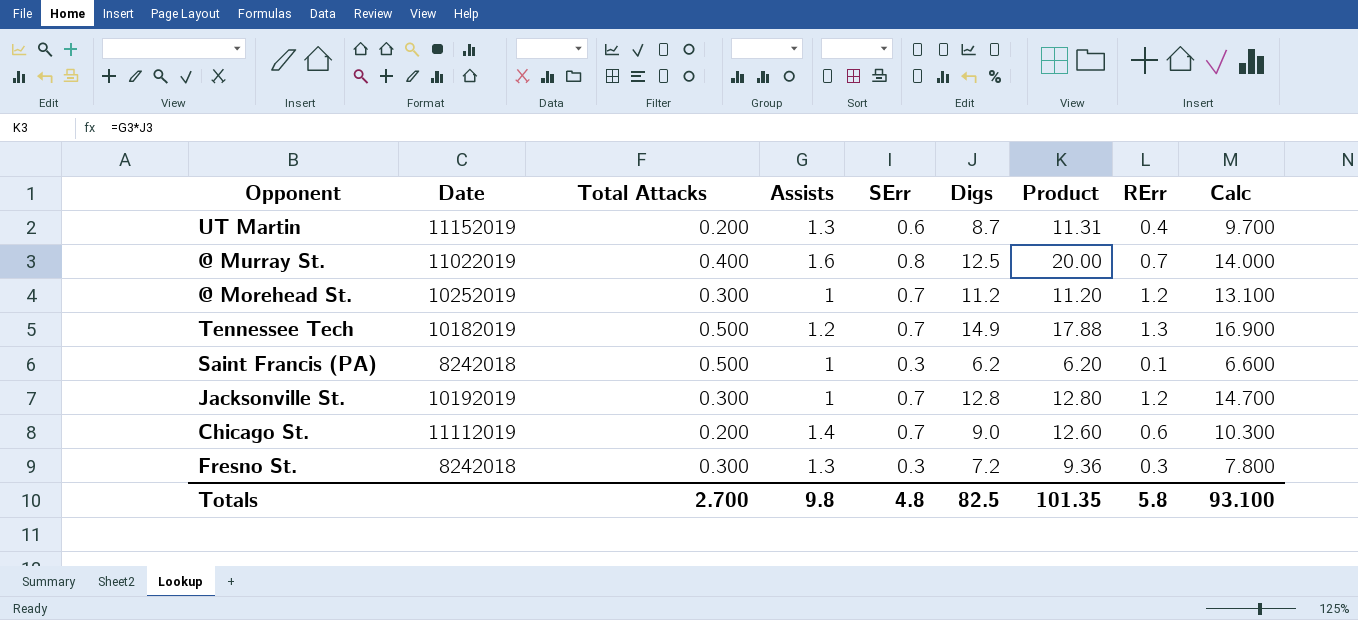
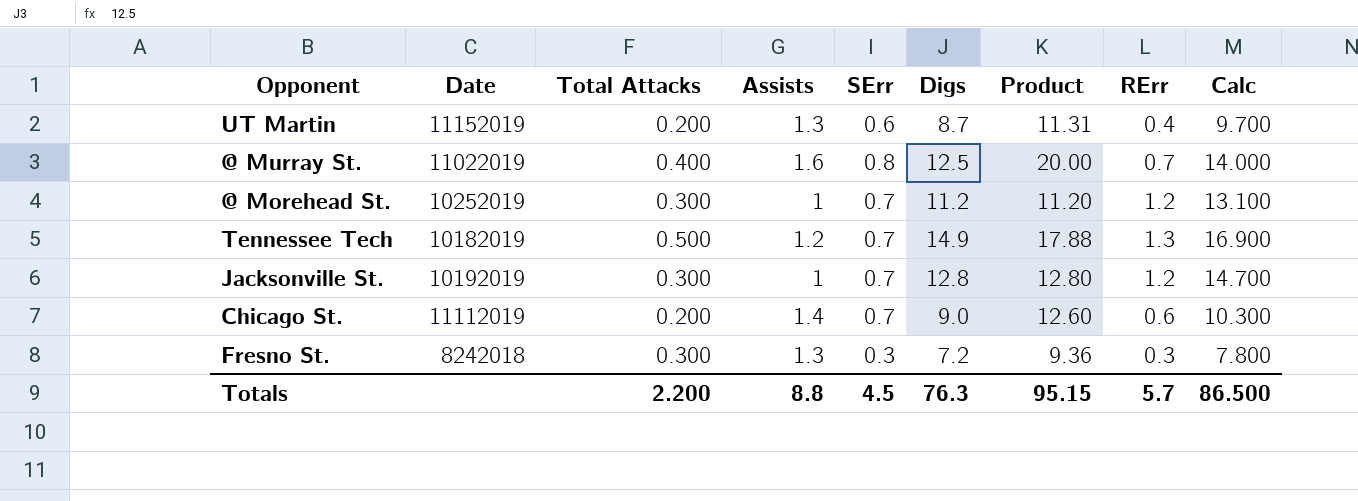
row Saint Francis (PA): 8242018 | 0.500 | 1 | 0.3 | 6.2 | 6.20 | 0.1 | 6.600 -> none
Totals | Total Attacks: 2.700 -> 2.200
Totals | Assists: 9.8 -> 8.8
Totals | SErr: 4.8 -> 4.5
Totals | Digs: 82.5 -> 76.3
Totals | Product: 101.35 -> 95.15
Totals | RErr: 5.8 -> 5.7
Totals | Calc: 93.100 -> 86.500

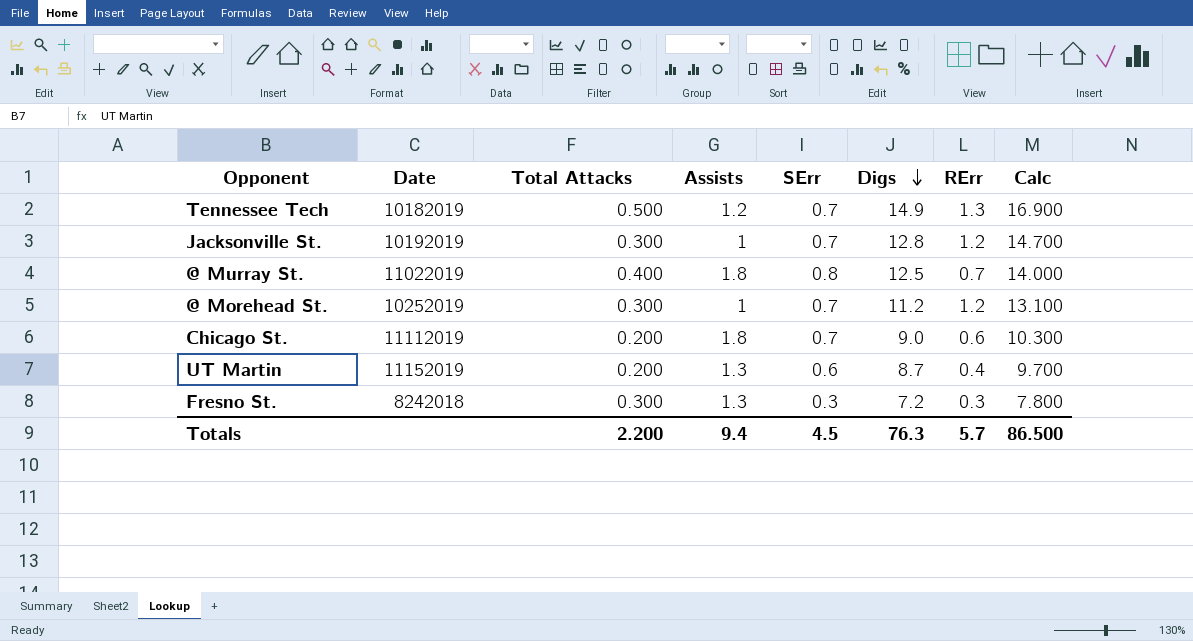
row order: none -> Digs descending
column Product | formula: [Assists] * [Digs] -> none
@ Murray St. | Assists: 1.6 -> 1.8
Chicago St. | Assists: 1.4 -> 1.8
Totals | Assists: 8.8 -> 9.4

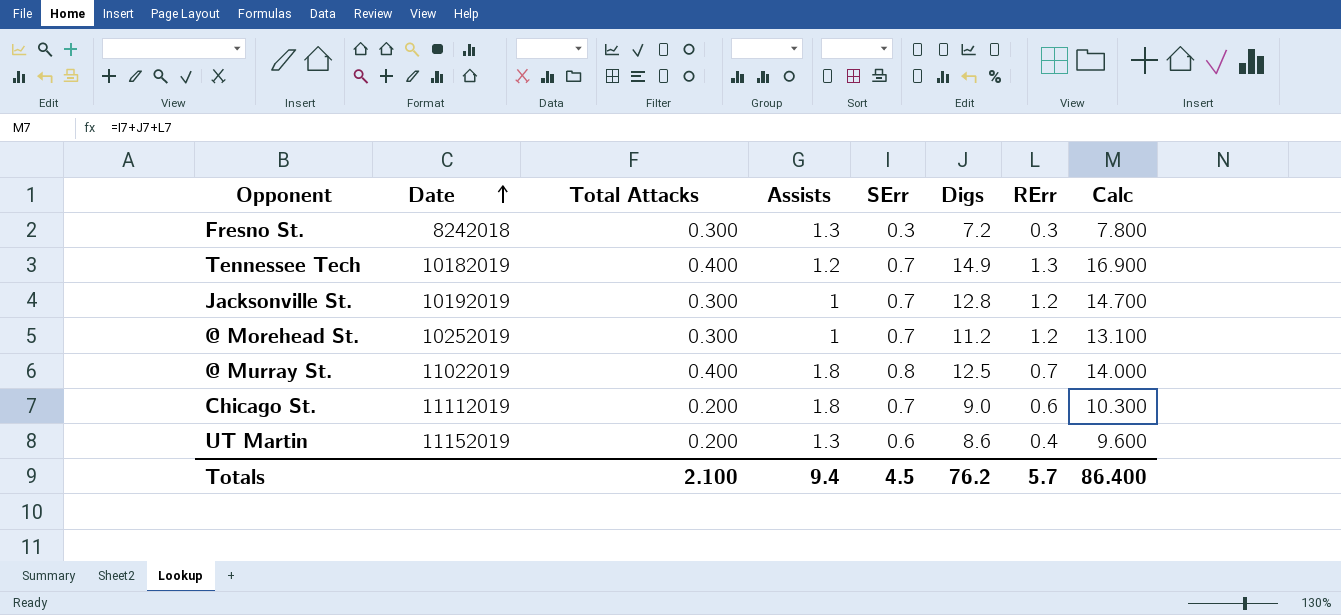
row order: Digs descending -> Date ascending
Tennessee Tech | Total Attacks: 0.500 -> 0.400
UT Martin | Digs: 8.7 -> 8.6
UT Martin | Calc: 9.700 -> 9.600
Totals | Total Attacks: 2.200 -> 2.100
Totals | Digs: 76.3 -> 76.2
Totals | Calc: 86.500 -> 86.400

